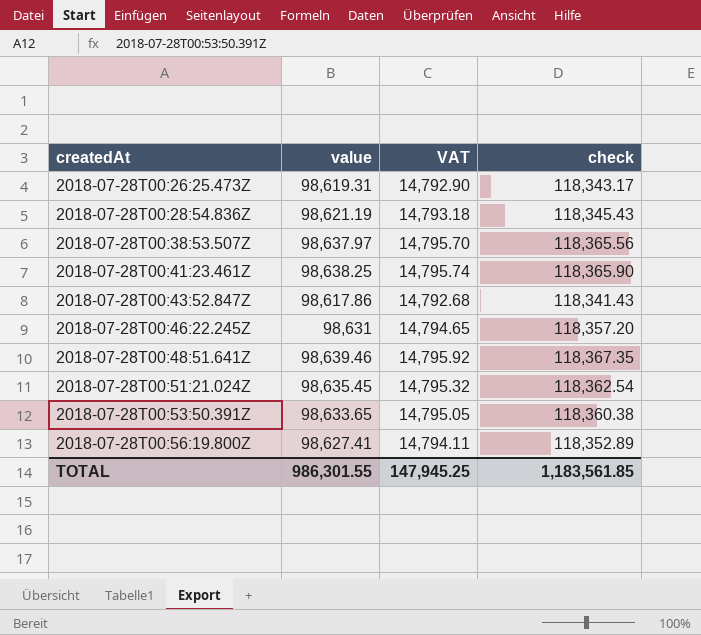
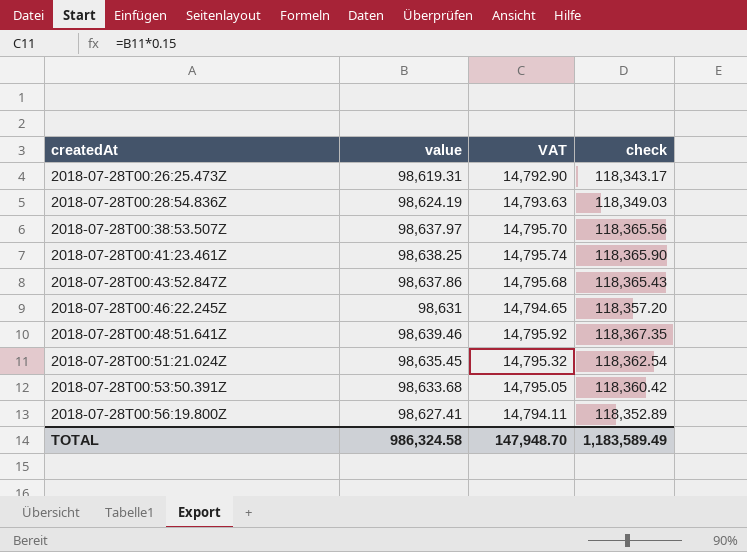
2018-07-28T00:28:54.836Z | value: 98,621.19 -> 98,624.19
2018-07-28T00:28:54.836Z | VAT: 14,793.18 -> 14,793.63
2018-07-28T00:28:54.836Z | check: 118,345.43 -> 118,349.03
2018-07-28T00:43:52.847Z | value: 98,617.86 -> 98,637.86
2018-07-28T00:43:52.847Z | VAT: 14,792.68 -> 14,795.68
2018-07-28T00:43:52.847Z | check: 118,341.43 -> 118,365.43
2018-07-28T00:53:50.391Z | value: 98,633.65 -> 98,633.68
2018-07-28T00:53:50.391Z | check: 118,360.38 -> 118,360.42
TOTAL | value: 986,301.55 -> 986,324.58
TOTAL | VAT: 147,945.25 -> 147,948.70
TOTAL | check: 1,183,561.85 -> 1,183,589.49

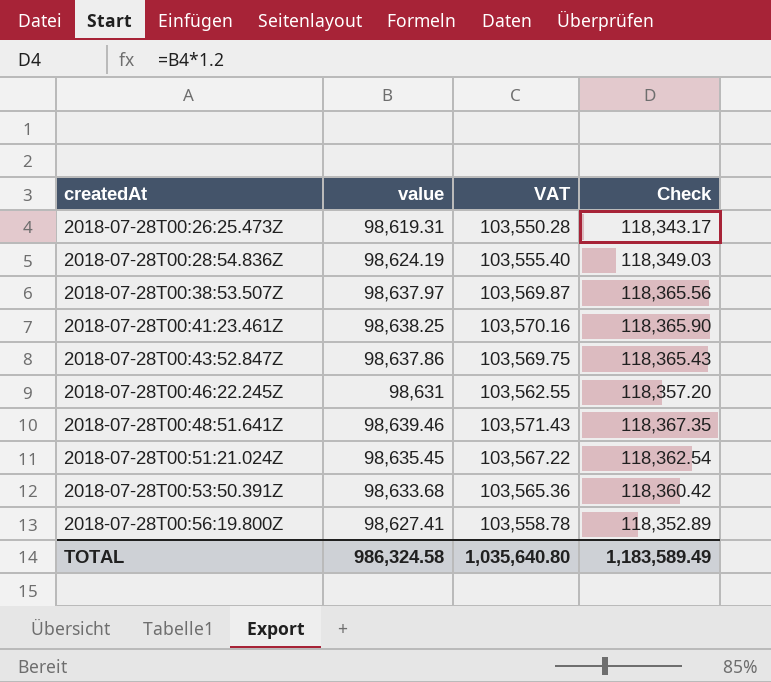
column VAT | formula: [value] * 0.15 -> [value] * 1.05
column name: check -> Check
TOTAL | VAT: 147,948.70 -> 1,035,640.80

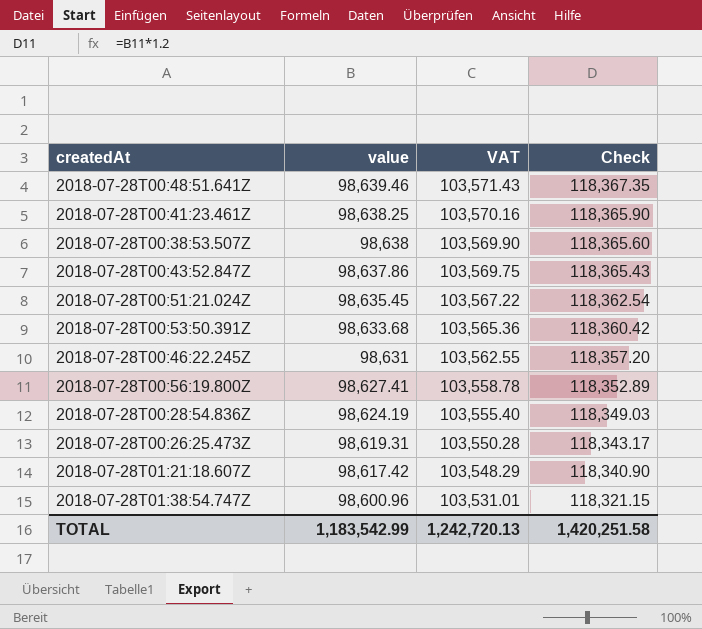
row order: createdAt ascending -> value descending
2018-07-28T00:38:53.507Z | value: 98,637.97 -> 98,638
2018-07-28T00:38:53.507Z | VAT: 103,569.87 -> 103,569.90
2018-07-28T00:38:53.507Z | Check: 118,365.56 -> 118,365.60
row 2018-07-28T01:21:18.607Z: none -> 98,617.42 | 103,548.29 | 118,340.90
row 2018-07-28T01:38:54.747Z: none -> 98,600.96 | 103,531.01 | 118,321.15
TOTAL | value: 986,324.58 -> 1,183,542.99
TOTAL | VAT: 1,035,640.80 -> 1,242,720.13
TOTAL | Check: 1,183,589.49 -> 1,420,251.58

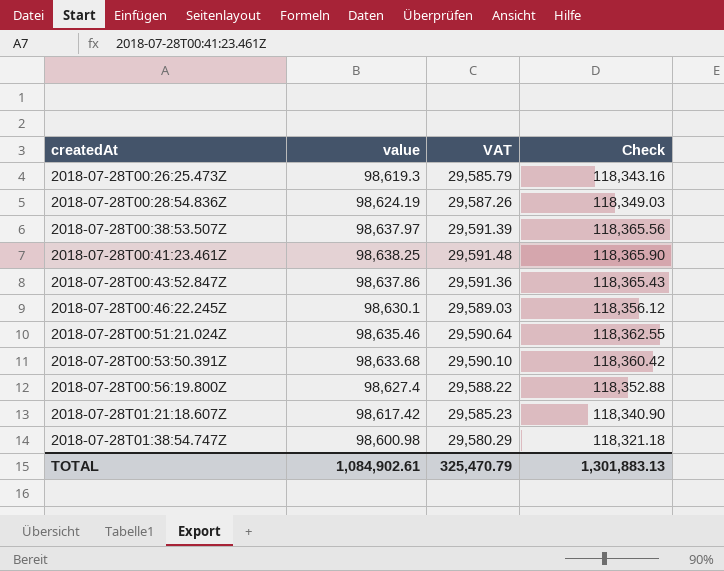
row order: value descending -> createdAt ascending
column VAT | formula: [value] * 1.05 -> [value] * 0.3
row 2018-07-28T00:48:51.641Z: 98,639.46 | 103,571.43 | 118,367.35 -> none
2018-07-28T00:26:25.473Z | value: 98,619.31 -> 98,619.3
2018-07-28T00:26:25.473Z | Check: 118,343.17 -> 118,343.16
2018-07-28T00:38:53.507Z | value: 98,638 -> 98,637.97
2018-07-28T00:38:53.507Z | Check: 118,365.60 -> 118,365.56
2018-07-28T00:46:22.245Z | value: 98,631 -> 98,630.1
2018-07-28T00:46:22.245Z | Check: 118,357.20 -> 118,356.12
2018-07-28T00:51:21.024Z | value: 98,635.45 -> 98,635.46
2018-07-28T00:51:21.024Z | Check: 118,362.54 -> 118,362.55
2018-07-28T00:56:19.800Z | value: 98,627.41 -> 98,627.4
2018-07-28T00:56:19.800Z | Check: 118,352.89 -> 118,352.88
2018-07-28T01:38:54.747Z | value: 98,600.96 -> 98,600.98
2018-07-28T01:38:54.747Z | Check: 118,321.15 -> 118,321.18
TOTAL | value: 1,183,542.99 -> 1,084,902.61
TOTAL | VAT: 1,242,720.13 -> 325,470.79
TOTAL | Check: 1,420,251.58 -> 1,301,883.13

